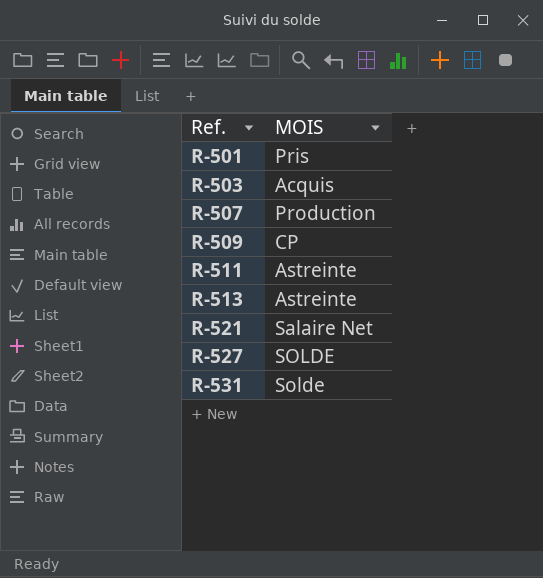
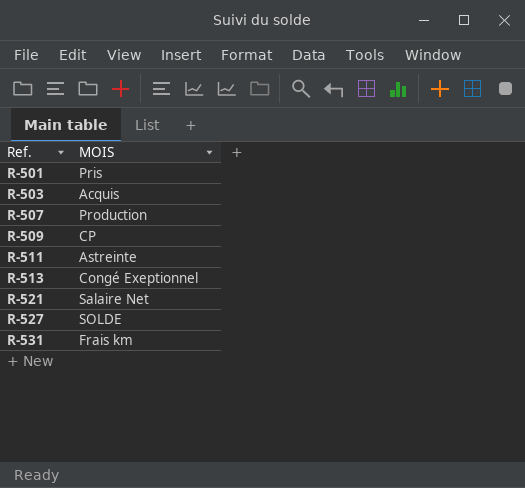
R-513 | MOIS: Astreinte -> Congé Exeptionnel
R-531 | MOIS: Solde -> Frais km

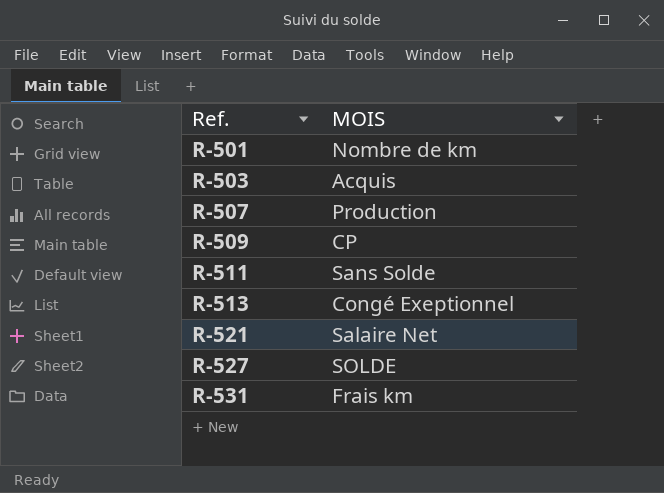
R-501 | MOIS: Pris -> Nombre de km
R-511 | MOIS: Astreinte -> Sans Solde

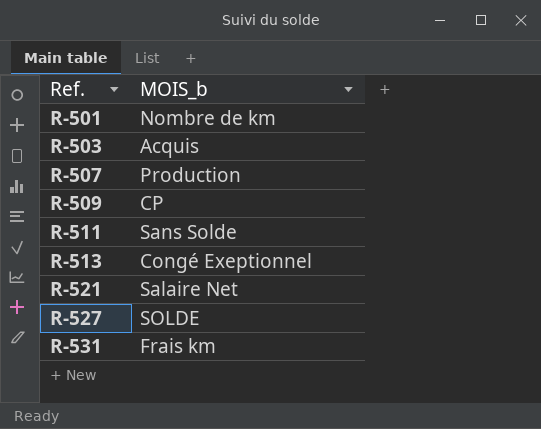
column name: MOIS -> MOIS_b

